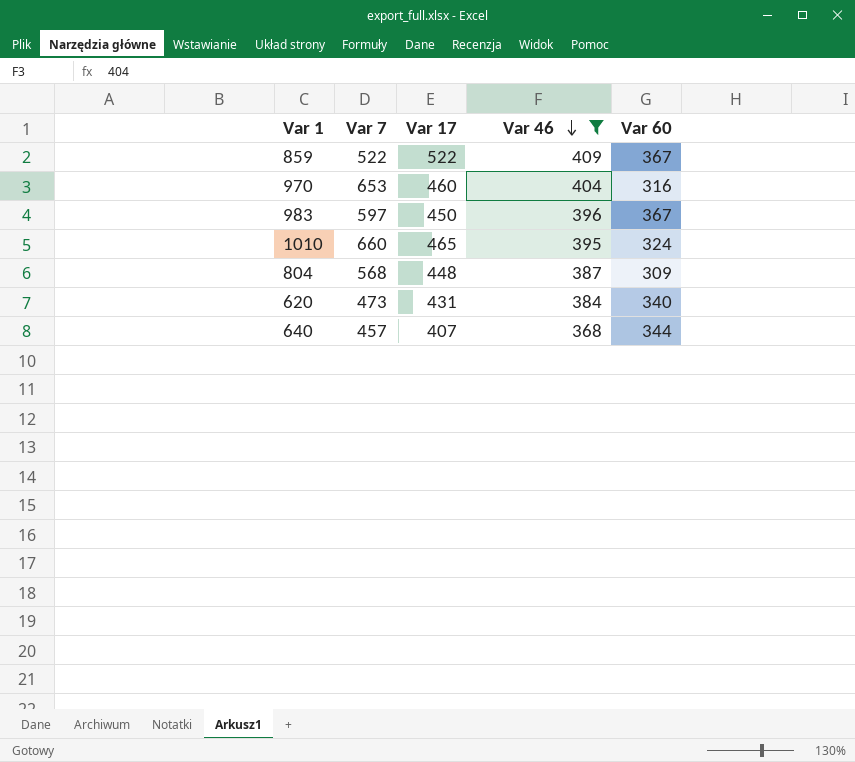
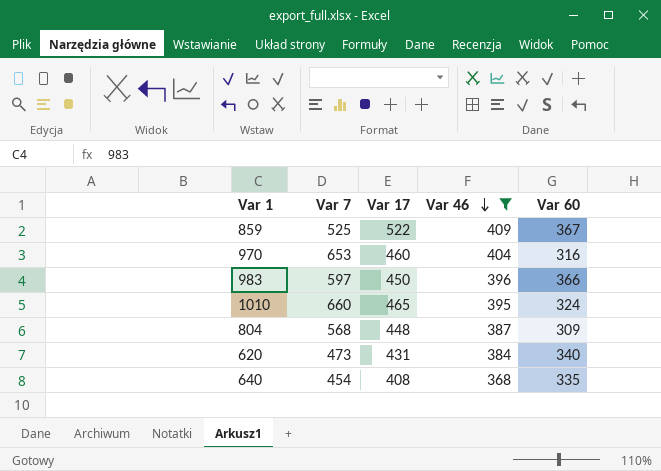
859 | Var 7: 522 -> 525
983 | Var 60: 367 -> 366
640 | Var 7: 457 -> 454
640 | Var 17: 407 -> 408
640 | Var 60: 344 -> 335

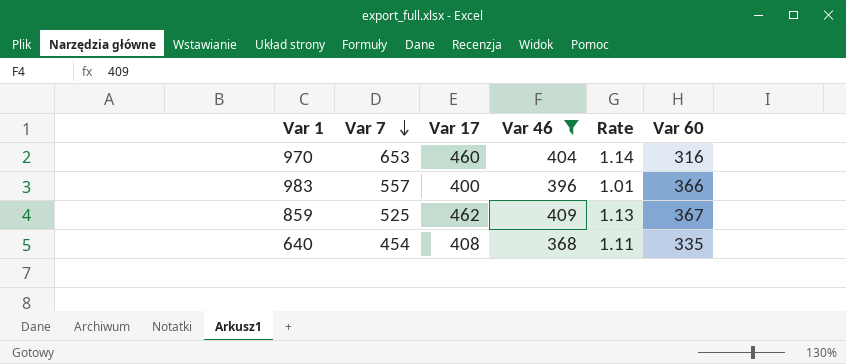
row order: Var 46 descending -> Var 7 descending
column Rate | formula: none -> [Var 17] / [Var 46]
row 1010: 660 | 465 | 395 | 324 -> none
row 804: 568 | 448 | 387 | 309 -> none
row 620: 473 | 431 | 384 | 340 -> none
983 | Var 7: 597 -> 557
983 | Var 17: 450 -> 400
859 | Var 17: 522 -> 462

